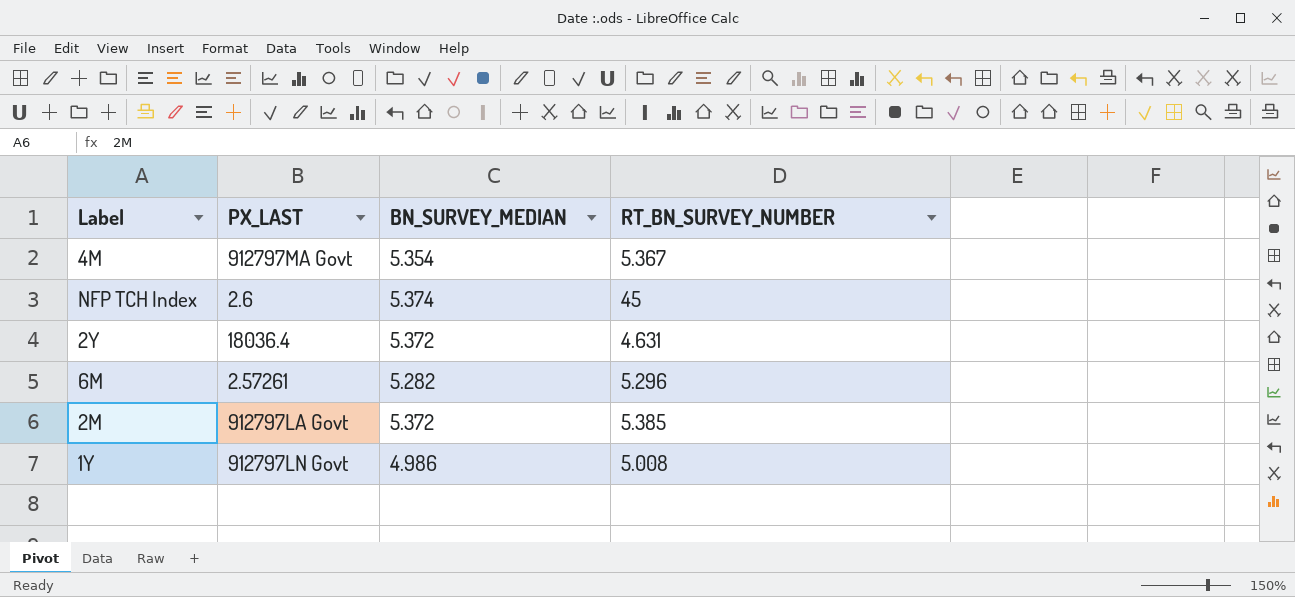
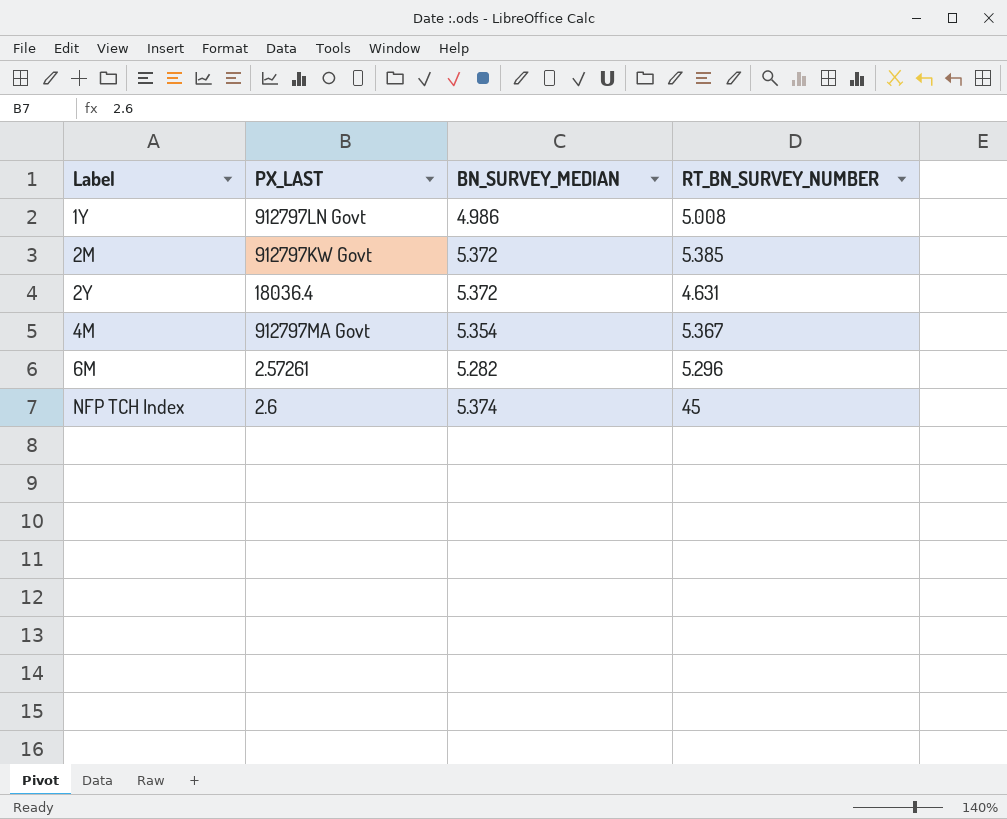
row order: none -> Label ascending
2M | PX_LAST: 912797LA Govt -> 912797KW Govt

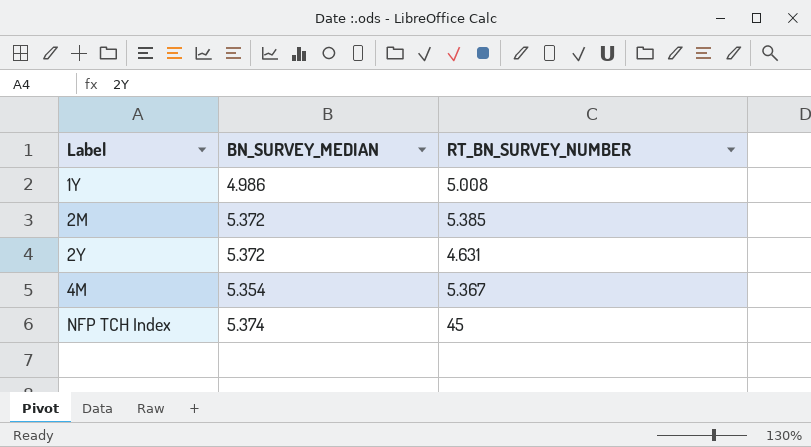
column PX_LAST | position: 2 -> none
row 6M: 2.57261 | 5.282 | 5.296 -> none

